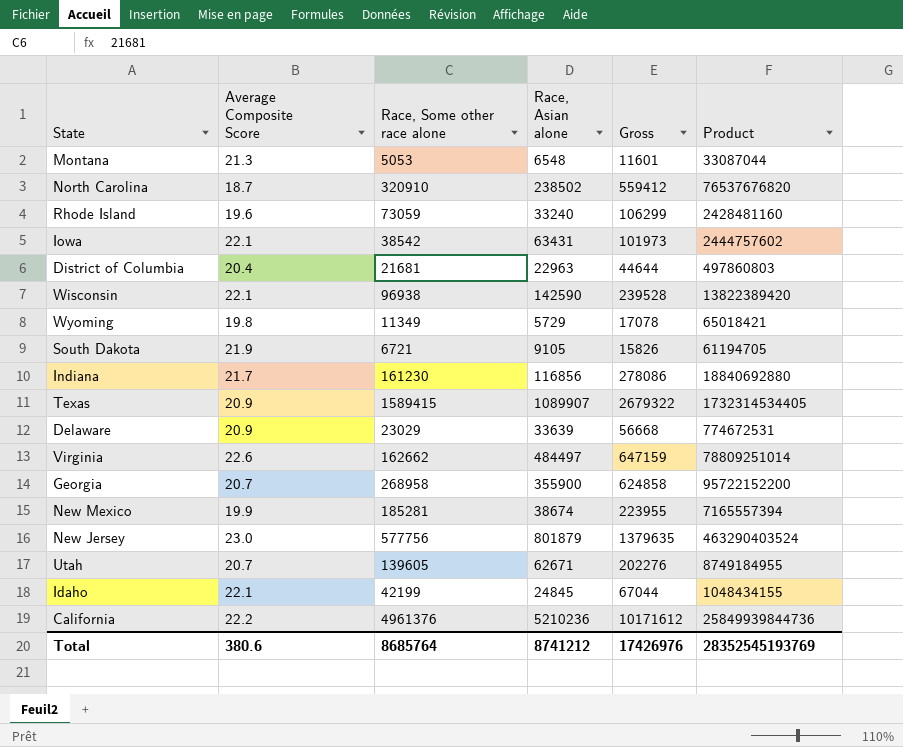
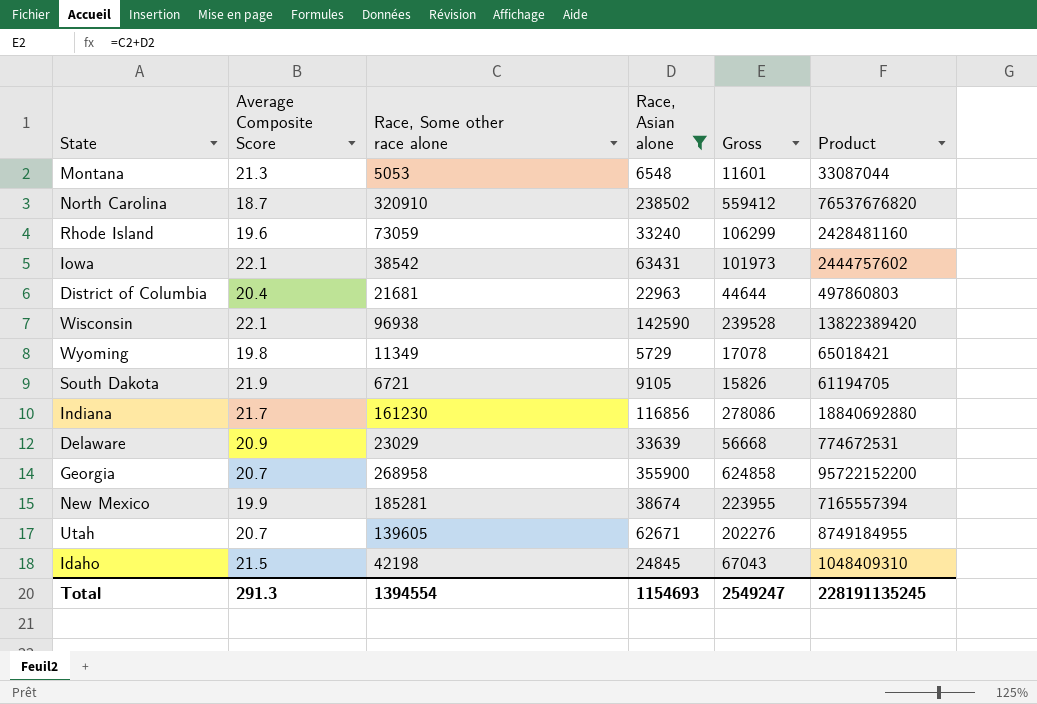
filter: none -> Race, Asian alone <= 355900
Idaho | Average Composite Score: 22.1 -> 21.5
Idaho | Race, Some other race alone: 42199 -> 42198
Idaho | Gross: 67044 -> 67043
Idaho | Product: 1048434155 -> 1048409310
Total | Average Composite Score: 380.6 -> 291.3
Total | Race, Some other race alone: 8685764 -> 1394554
Total | Race, Asian alone: 8741212 -> 1154693
Total | Gross: 17426976 -> 2549247
Total | Product: 28352545193769 -> 228191135245

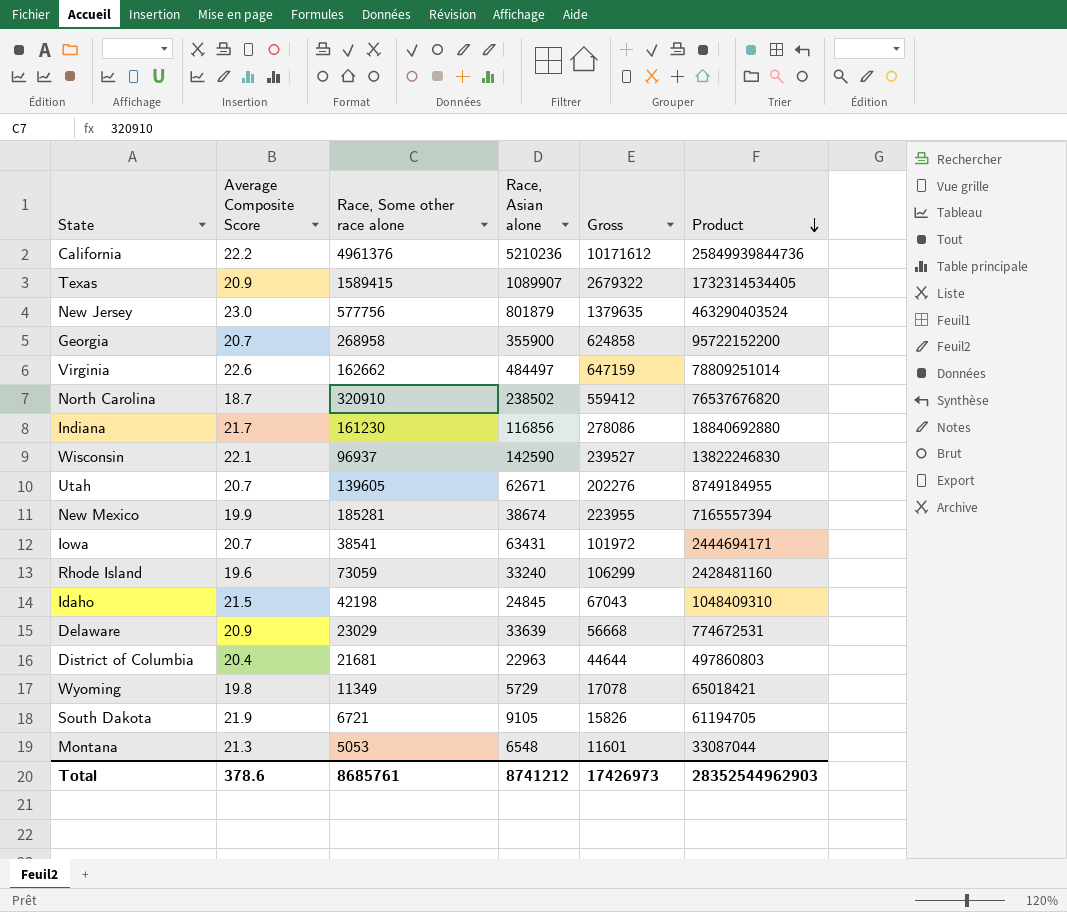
filter: Race, Asian alone <= 355900 -> none
row order: none -> Product descending
Wisconsin | Race, Some other race alone: 96938 -> 96937
Wisconsin | Gross: 239528 -> 239527
Wisconsin | Product: 13822389420 -> 13822246830
Iowa | Average Composite Score: 22.1 -> 20.7
Iowa | Race, Some other race alone: 38542 -> 38541
Iowa | Gross: 101973 -> 101972
Iowa | Product: 2444757602 -> 2444694171
Total | Average Composite Score: 291.3 -> 378.6
Total | Race, Some other race alone: 1394554 -> 8685761
Total | Race, Asian alone: 1154693 -> 8741212
Total | Gross: 2549247 -> 17426973
Total | Product: 228191135245 -> 28352544962903

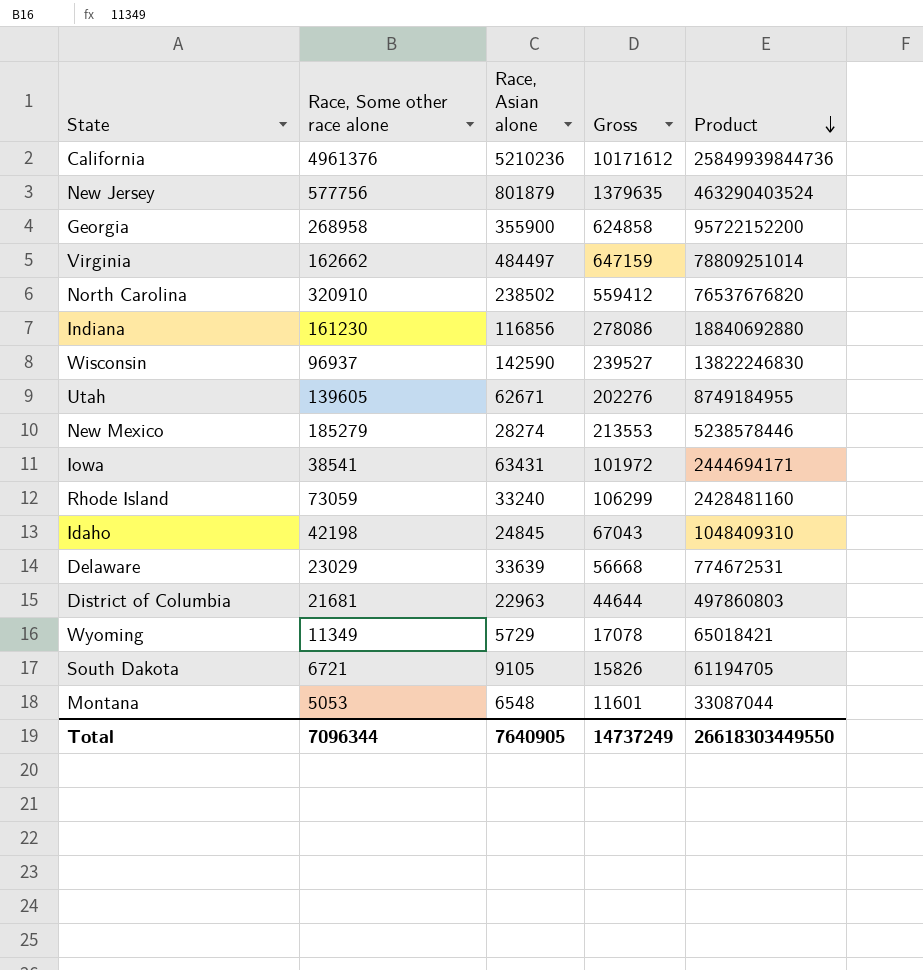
column Average Composite Score | position: 2 -> none
row Texas: 20.9 | 1589415 | 1089907 | 2679322 | 1732314534405 -> none
New Mexico | Race, Some other race alone: 185281 -> 185279
New Mexico | Race, Asian alone: 38674 -> 28274
New Mexico | Gross: 223955 -> 213553
New Mexico | Product: 7165557394 -> 5238578446
Total | Race, Some other race alone: 8685761 -> 7096344
Total | Race, Asian alone: 8741212 -> 7640905
Total | Gross: 17426973 -> 14737249
Total | Product: 28352544962903 -> 26618303449550

